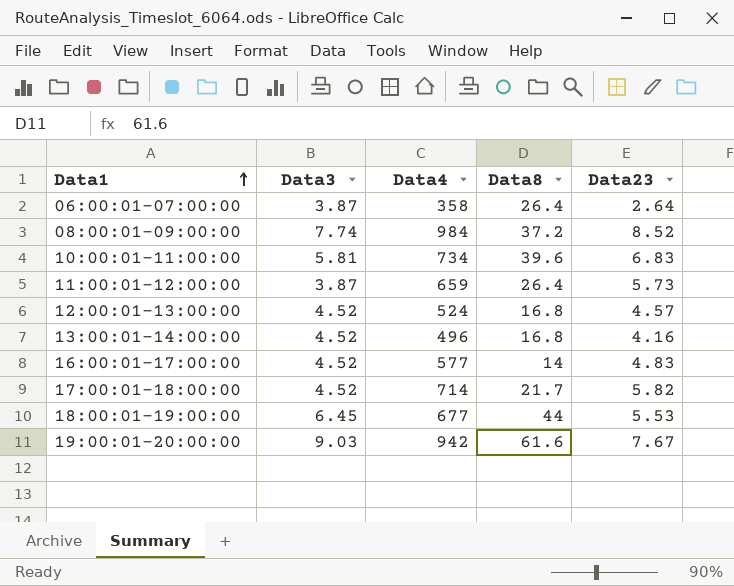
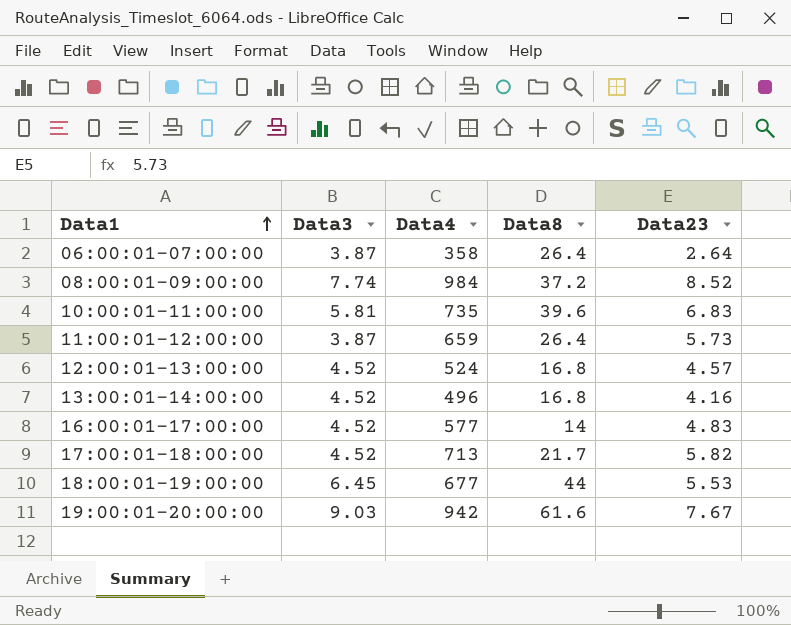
10:00:01-11:00:00 | Data4: 734 -> 735
17:00:01-18:00:00 | Data4: 714 -> 713

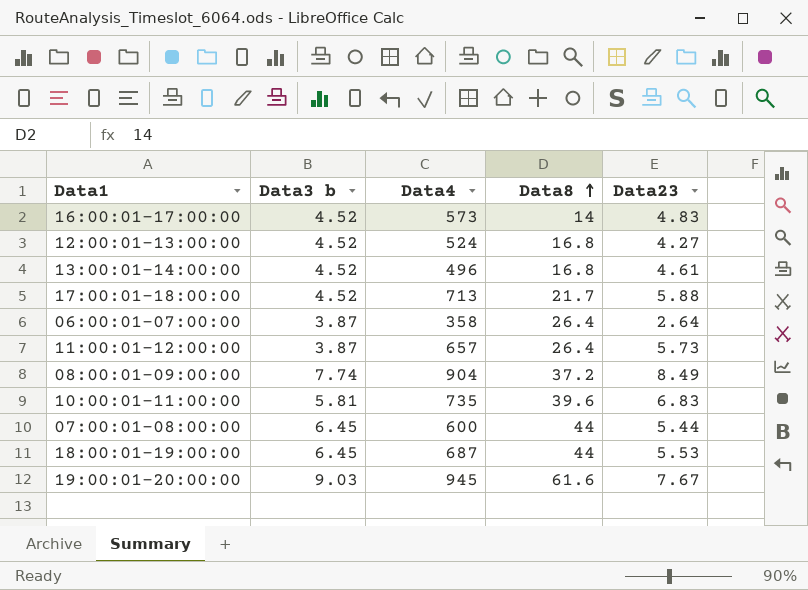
row order: Data1 ascending -> Data8 ascending
column name: Data3 -> Data3 b
16:00:01-17:00:00 | Data4: 577 -> 573
12:00:01-13:00:00 | Data23: 4.57 -> 4.27
13:00:01-14:00:00 | Data23: 4.16 -> 4.61
17:00:01-18:00:00 | Data23: 5.82 -> 5.88
11:00:01-12:00:00 | Data4: 659 -> 657
08:00:01-09:00:00 | Data4: 984 -> 904
08:00:01-09:00:00 | Data23: 8.52 -> 8.49
row 07:00:01-08:00:00: none -> 6.45 | 600 | 44 | 5.44
18:00:01-19:00:00 | Data4: 677 -> 687
19:00:01-20:00:00 | Data4: 942 -> 945

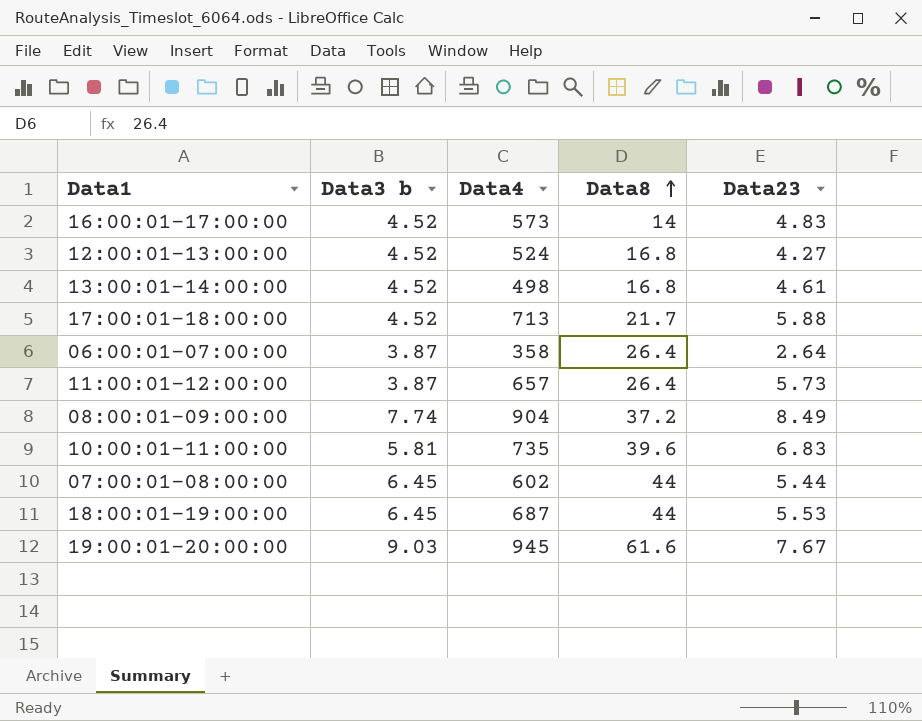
13:00:01-14:00:00 | Data4: 496 -> 498
07:00:01-08:00:00 | Data4: 600 -> 602

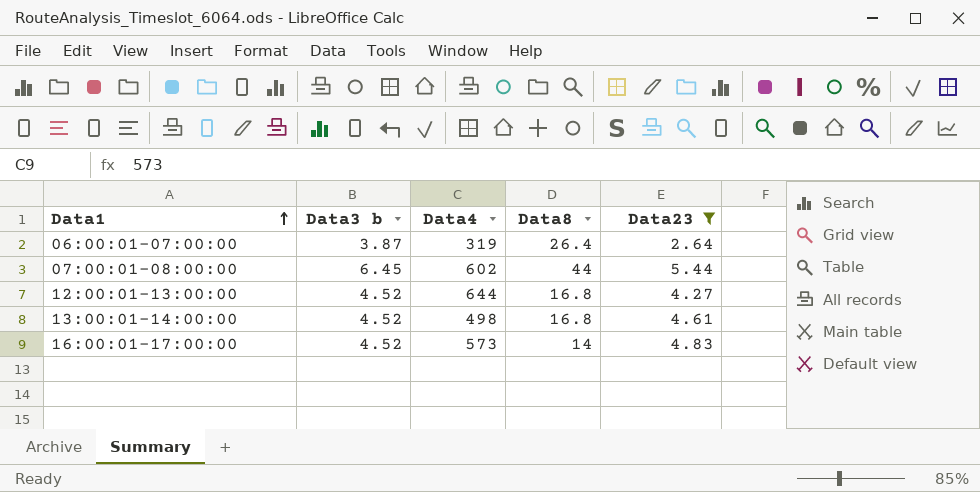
filter: none -> Data23 <= 5.44
row order: Data8 ascending -> Data1 ascending
06:00:01-07:00:00 | Data4: 358 -> 319
12:00:01-13:00:00 | Data4: 524 -> 644

